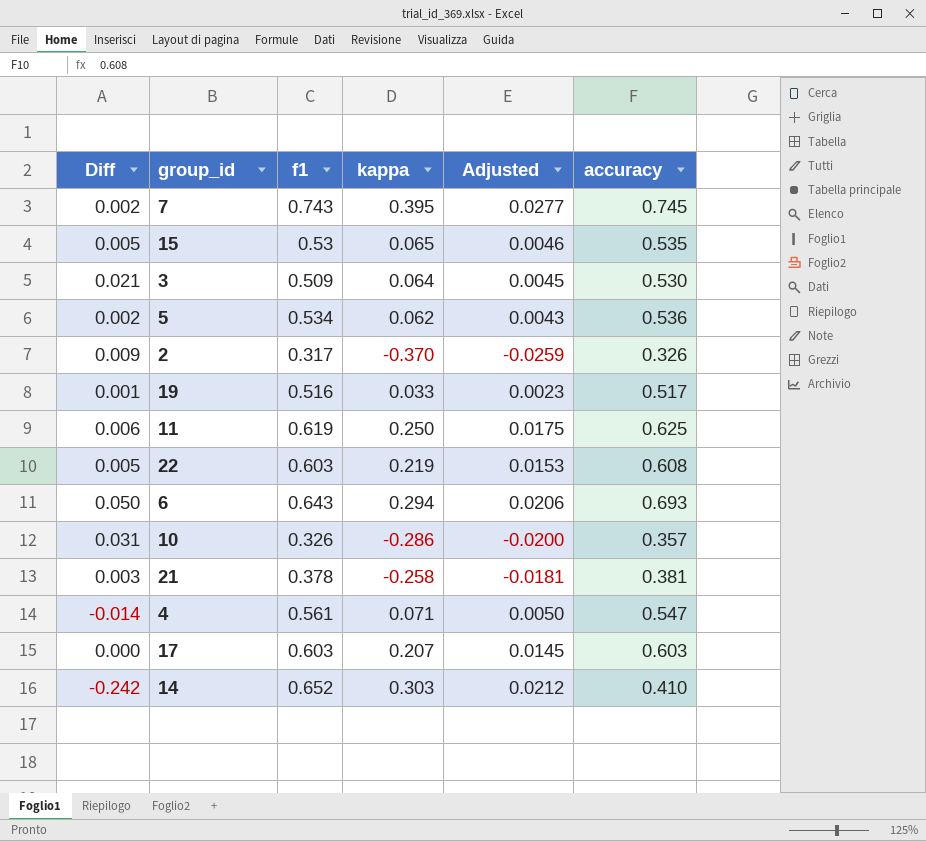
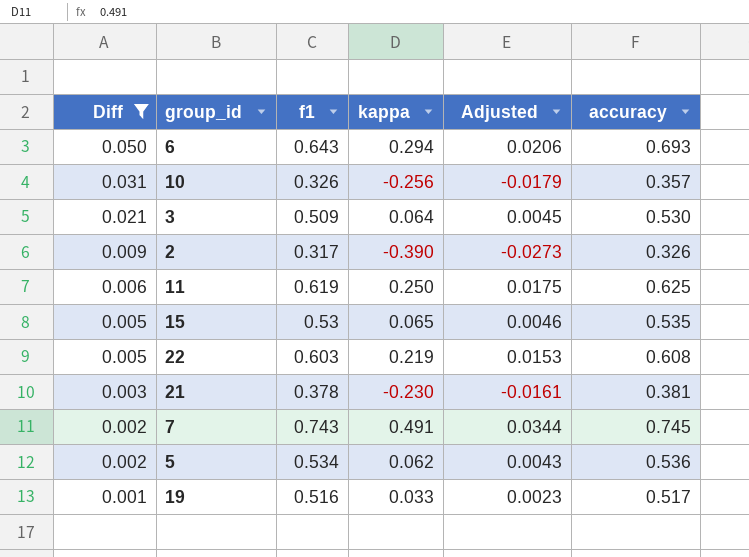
filter: none -> Diff >= 0.001
row order: none -> Diff descending
10 | kappa: -0.286 -> -0.256
10 | Adjusted: -0.0200 -> -0.0179
2 | kappa: -0.370 -> -0.390
2 | Adjusted: -0.0259 -> -0.0273
21 | kappa: -0.258 -> -0.230
21 | Adjusted: -0.0181 -> -0.0161
7 | kappa: 0.395 -> 0.491
7 | Adjusted: 0.0277 -> 0.0344

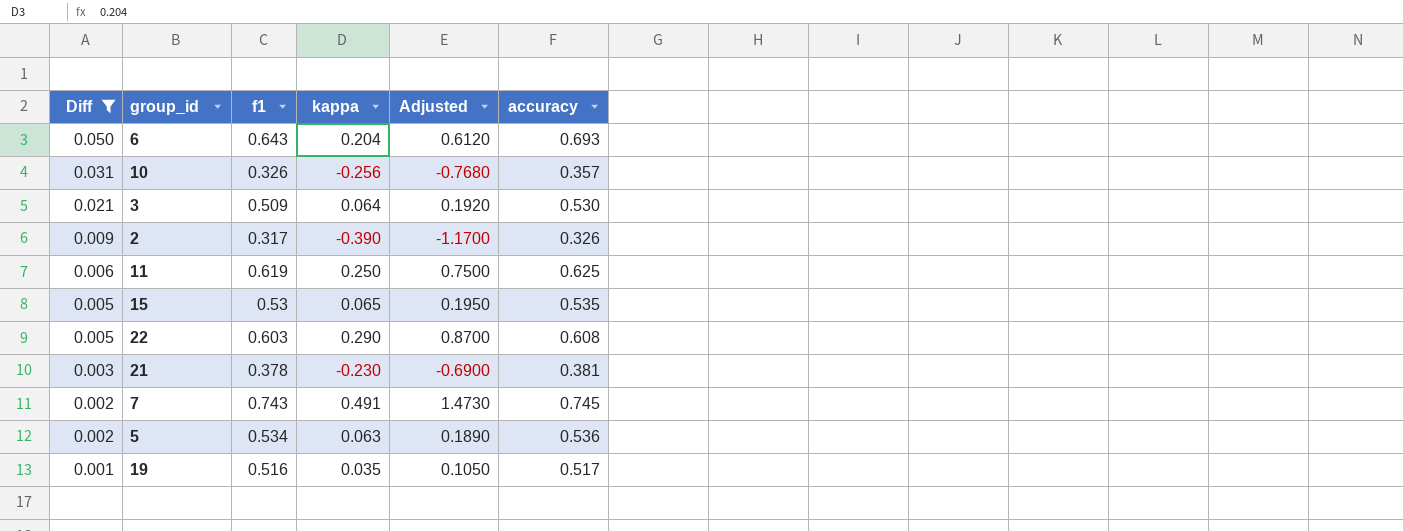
column Adjusted | formula: [kappa] * 0.07 -> [kappa] * 3
6 | kappa: 0.294 -> 0.204
22 | kappa: 0.219 -> 0.290
5 | kappa: 0.062 -> 0.063
19 | kappa: 0.033 -> 0.035

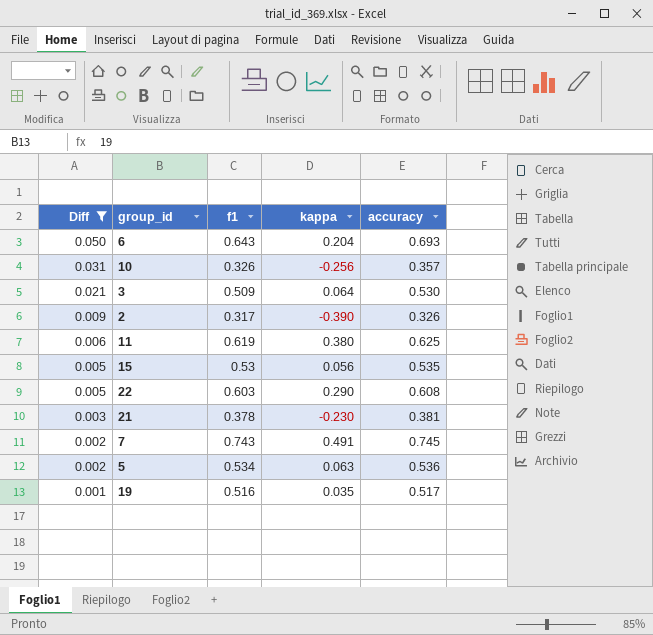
column Adjusted | formula: [kappa] * 3 -> none
11 | kappa: 0.250 -> 0.380
15 | kappa: 0.065 -> 0.056

